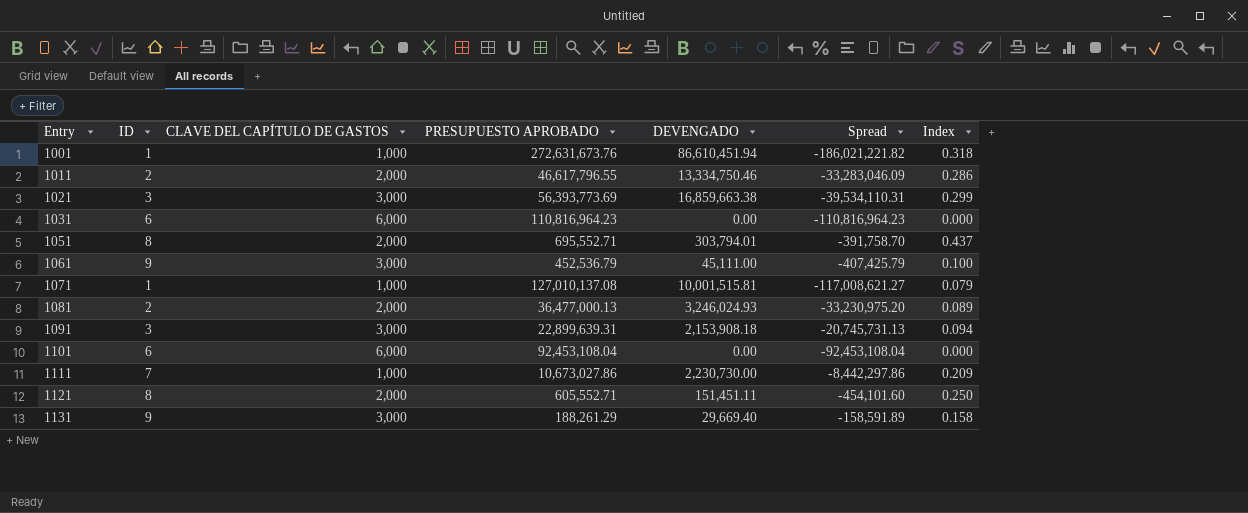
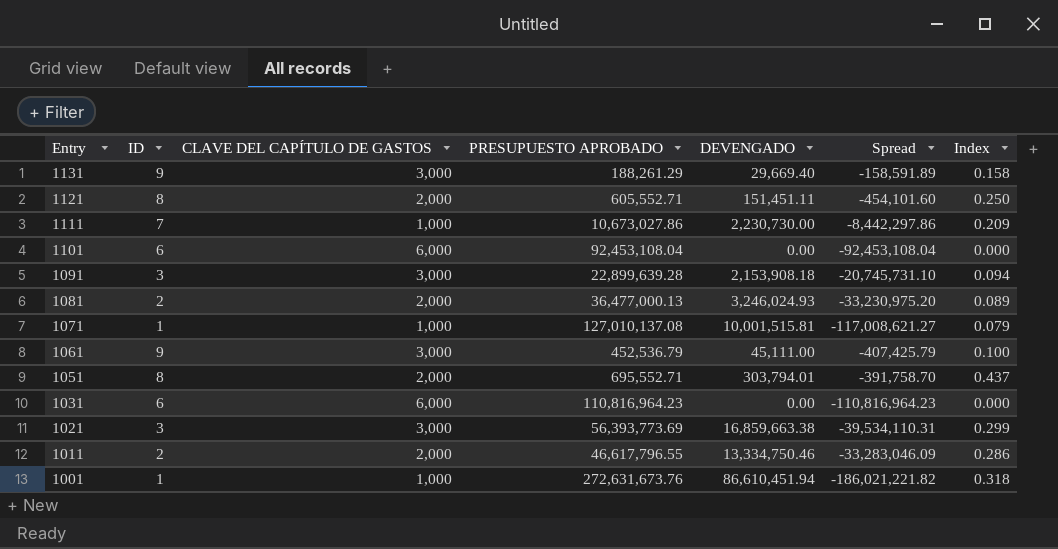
row order: Entry ascending -> Entry descending
1091 | PRESUPUESTO APROBADO: 22,899,639.31 -> 22,899,639.28
1091 | Spread: -20,745,731.13 -> -20,745,731.10

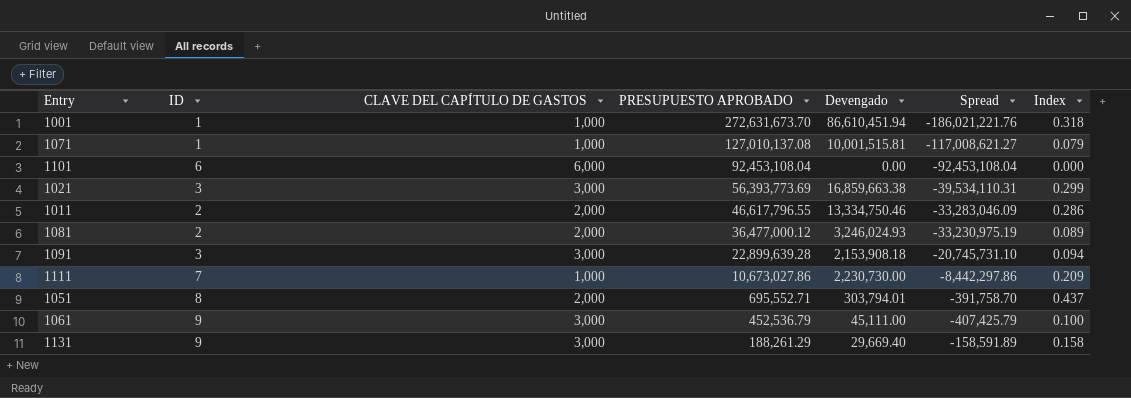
row order: Entry descending -> PRESUPUESTO APROBADO descending
column name: DEVENGADO -> Devengado
row 1121: 8 | 2,000 | 605,552.71 | 151,451.11 | -454,101.60 | 0.250 -> none
row 1031: 6 | 6,000 | 110,816,964.23 | 0.00 | -110,816,964.23 | 0.000 -> none
1001 | PRESUPUESTO APROBADO: 272,631,673.76 -> 272,631,673.70
1001 | Spread: -186,021,221.82 -> -186,021,221.76
1081 | PRESUPUESTO APROBADO: 36,477,000.13 -> 36,477,000.12
1081 | Spread: -33,230,975.20 -> -33,230,975.19

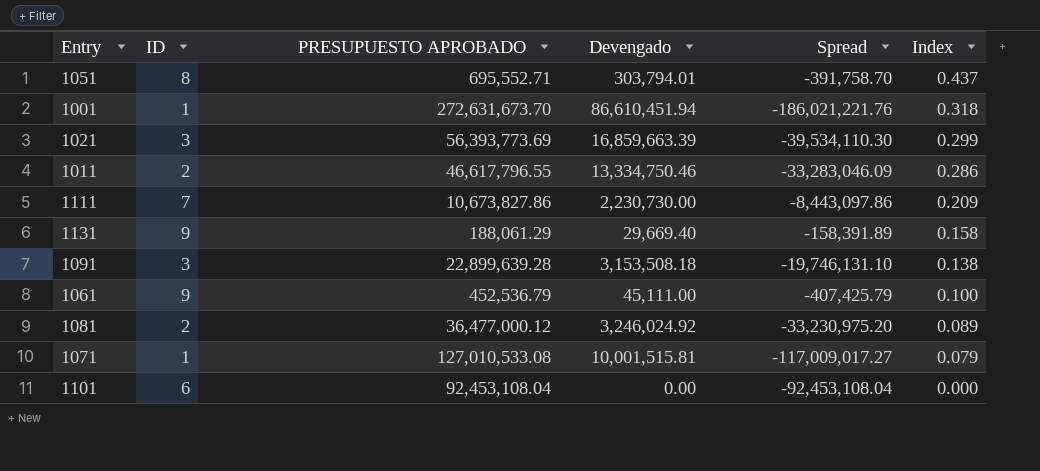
row order: PRESUPUESTO APROBADO descending -> Index descending
column CLAVE DEL CAPÍTULO DE GASTOS | position: 3 -> none
1021 | Devengado: 16,859,663.38 -> 16,859,663.39
1021 | Spread: -39,534,110.31 -> -39,534,110.30
1111 | PRESUPUESTO APROBADO: 10,673,027.86 -> 10,673,827.86
1111 | Spread: -8,442,297.86 -> -8,443,097.86
1131 | PRESUPUESTO APROBADO: 188,261.29 -> 188,061.29
1131 | Spread: -158,591.89 -> -158,391.89
1091 | Devengado: 2,153,908.18 -> 3,153,508.18
1091 | Spread: -20,745,731.10 -> -19,746,131.10
1091 | Index: 0.094 -> 0.138
1081 | Devengado: 3,246,024.93 -> 3,246,024.92
1081 | Spread: -33,230,975.19 -> -33,230,975.20
1071 | PRESUPUESTO APROBADO: 127,010,137.08 -> 127,010,533.08
1071 | Spread: -117,008,621.27 -> -117,009,017.27

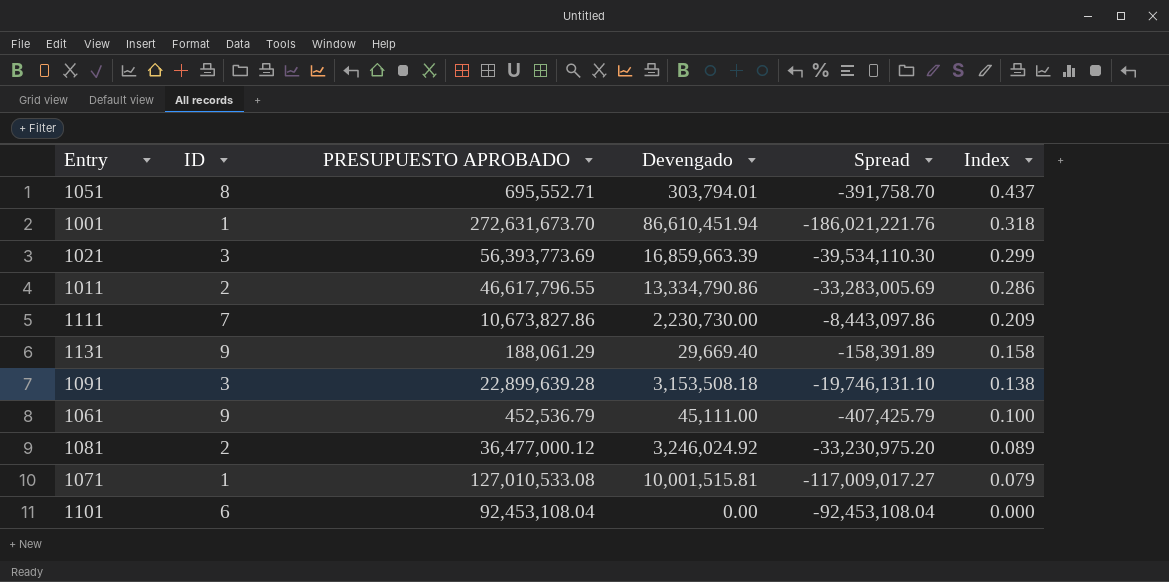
1011 | Devengado: 13,334,750.46 -> 13,334,790.86
1011 | Spread: -33,283,046.09 -> -33,283,005.69

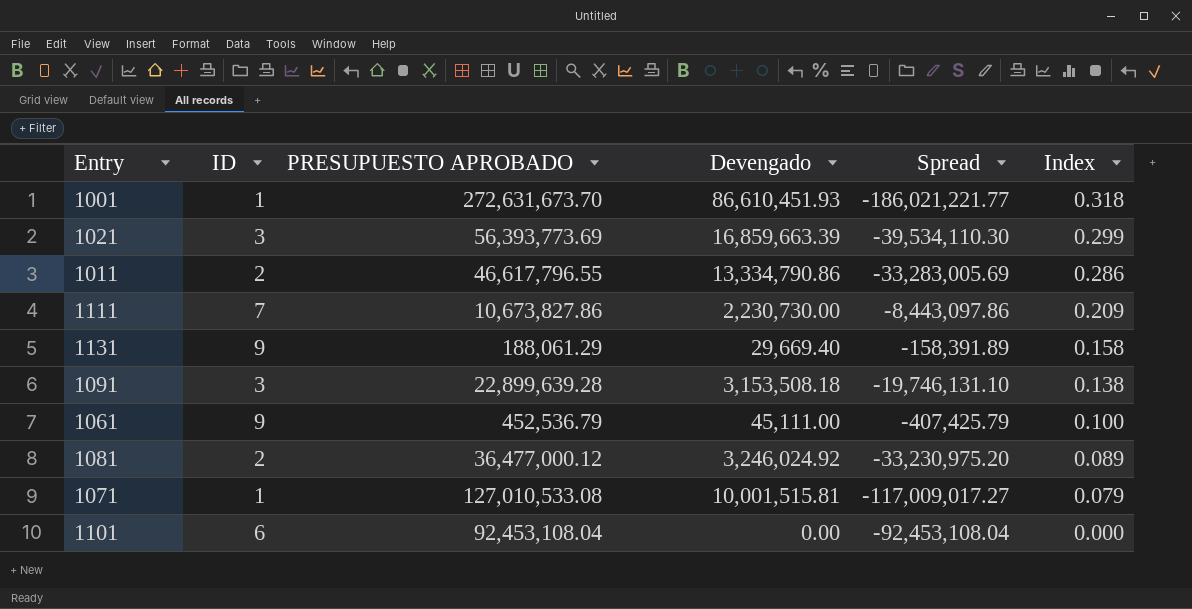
row 1051: 8 | 695,552.71 | 303,794.01 | -391,758.70 | 0.437 -> none
1001 | Devengado: 86,610,451.94 -> 86,610,451.93
1001 | Spread: -186,021,221.76 -> -186,021,221.77

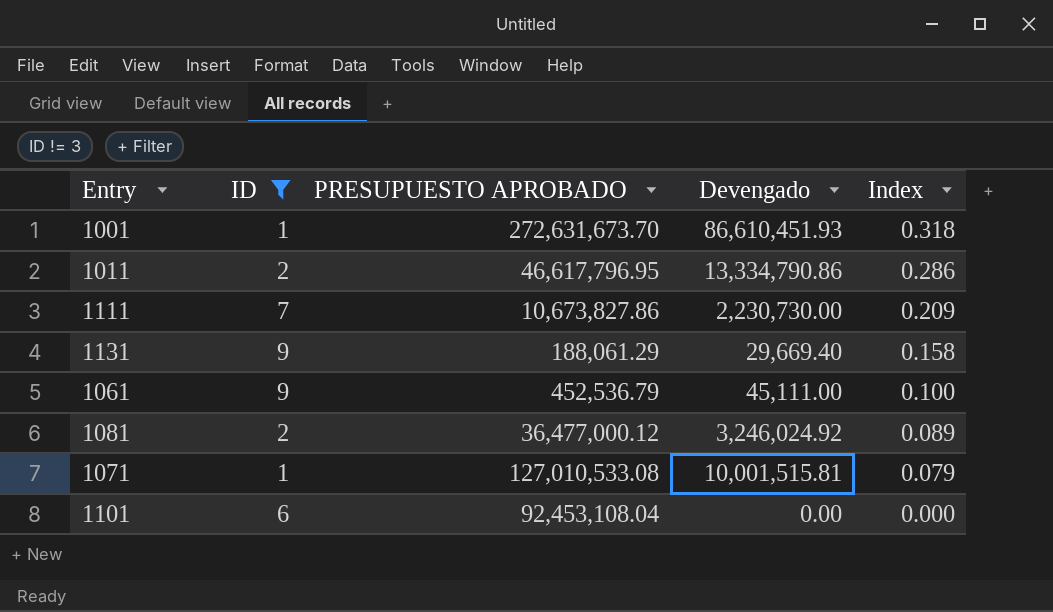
filter: none -> ID != 3
column Spread | formula: [Devengado] - [PRESUPUESTO APROBADO] -> none
1011 | PRESUPUESTO APROBADO: 46,617,796.55 -> 46,617,796.95

